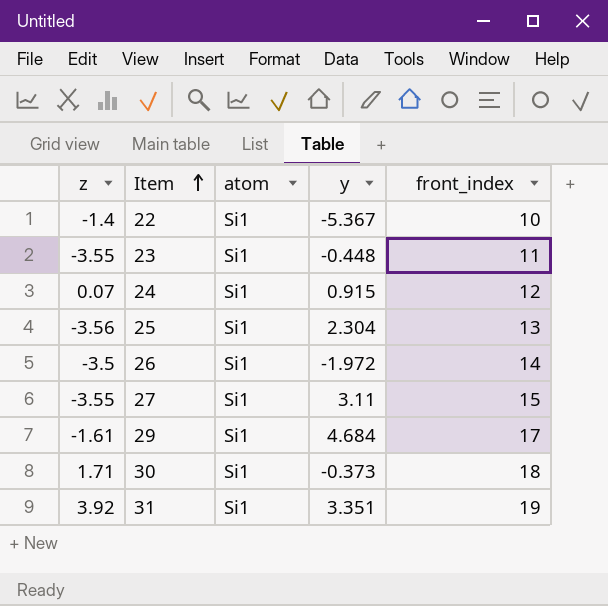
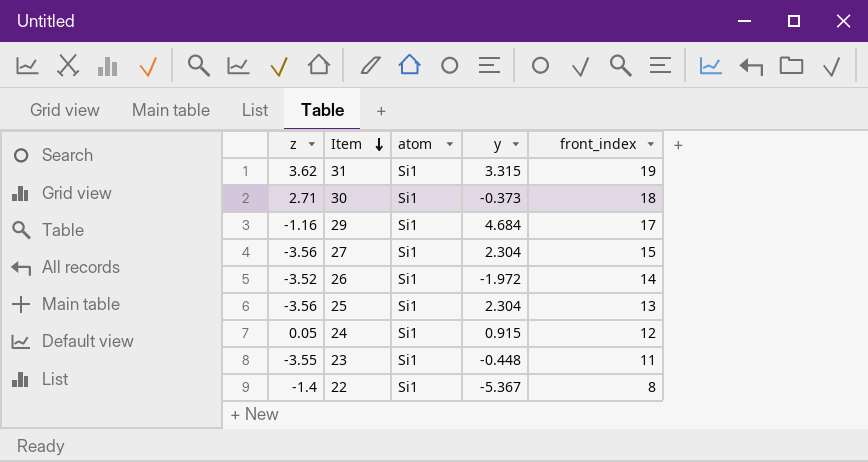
row order: Item ascending -> Item descending
31 | z: 3.92 -> 3.62
31 | y: 3.351 -> 3.315
30 | z: 1.71 -> 2.71
29 | z: -1.61 -> -1.16
27 | z: -3.55 -> -3.56
27 | y: 3.11 -> 2.304
26 | z: -3.5 -> -3.52
24 | z: 0.07 -> 0.05
22 | front_index: 10 -> 8

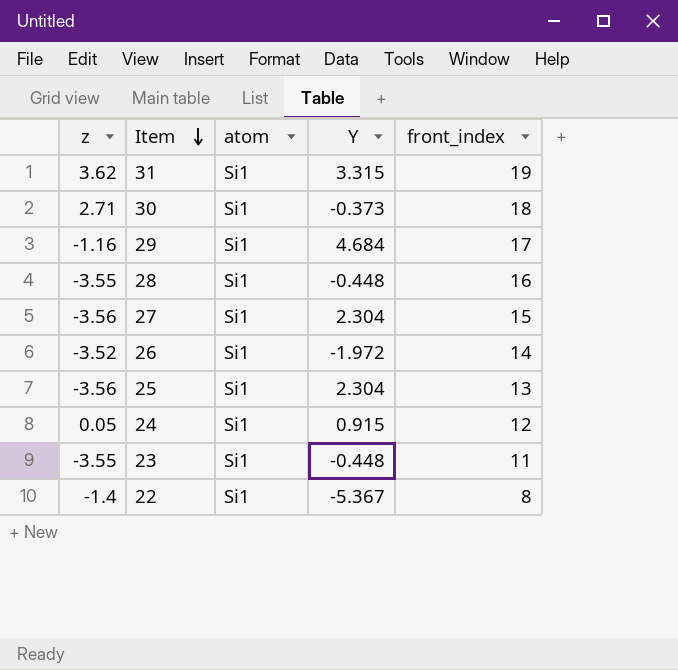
column name: y -> Y
row 28: none -> -3.55 | Si1 | -0.448 | 16

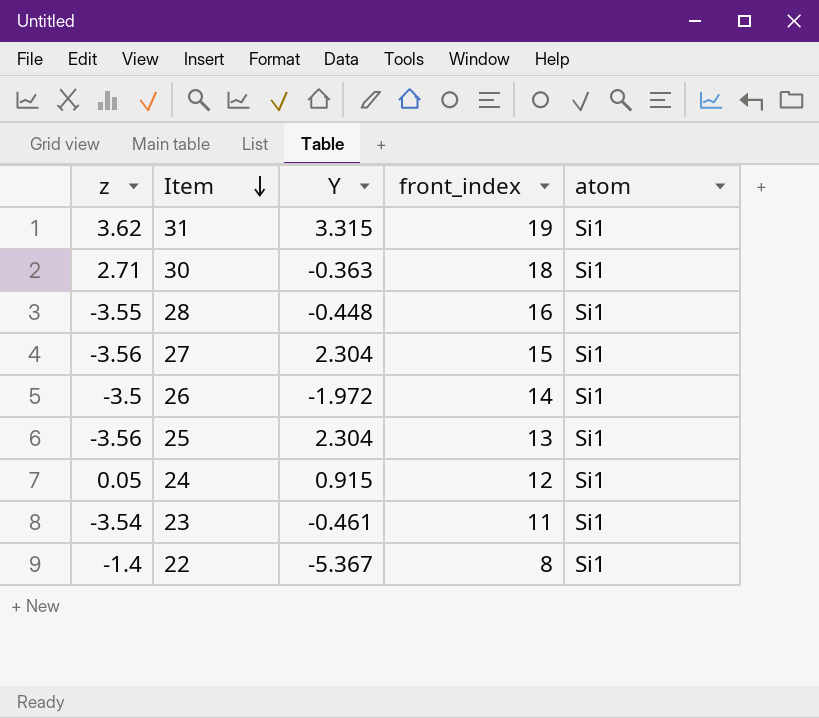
column atom | position: 3 -> 5
row 29: -1.16 | Si1 | 4.684 | 17 -> none
30 | Y: -0.373 -> -0.363
26 | z: -3.52 -> -3.5
23 | z: -3.55 -> -3.54
23 | Y: -0.448 -> -0.461

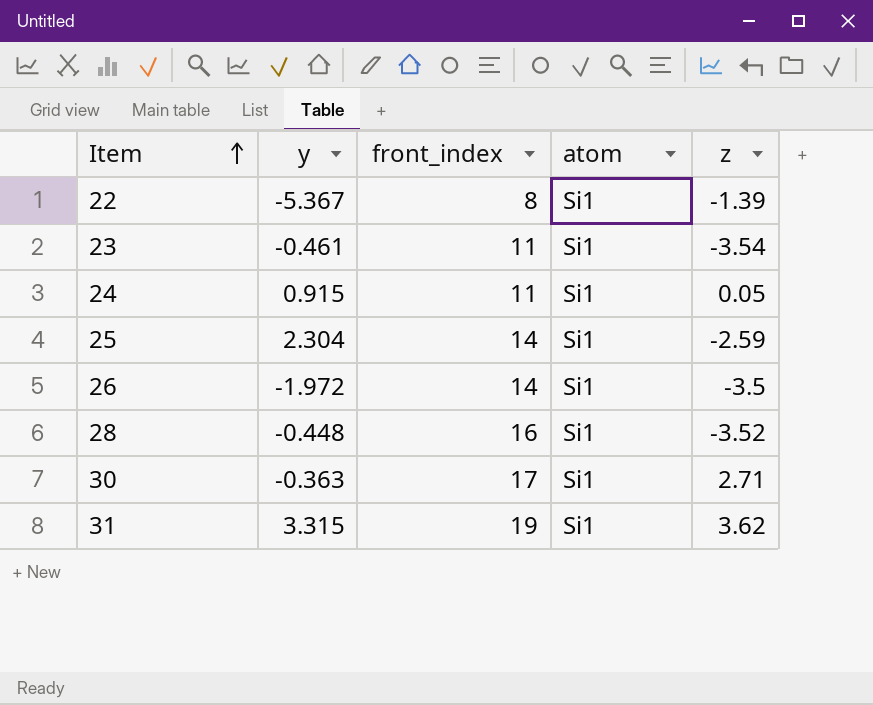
row order: Item descending -> Item ascending
column name: Y -> y
column z | position: 1 -> 5
row 27: -3.56 | 2.304 | 15 | Si1 -> none
22 | z: -1.4 -> -1.39
24 | front_index: 12 -> 11
25 | front_index: 13 -> 14
25 | z: -3.56 -> -2.59
28 | z: -3.55 -> -3.52
30 | front_index: 18 -> 17

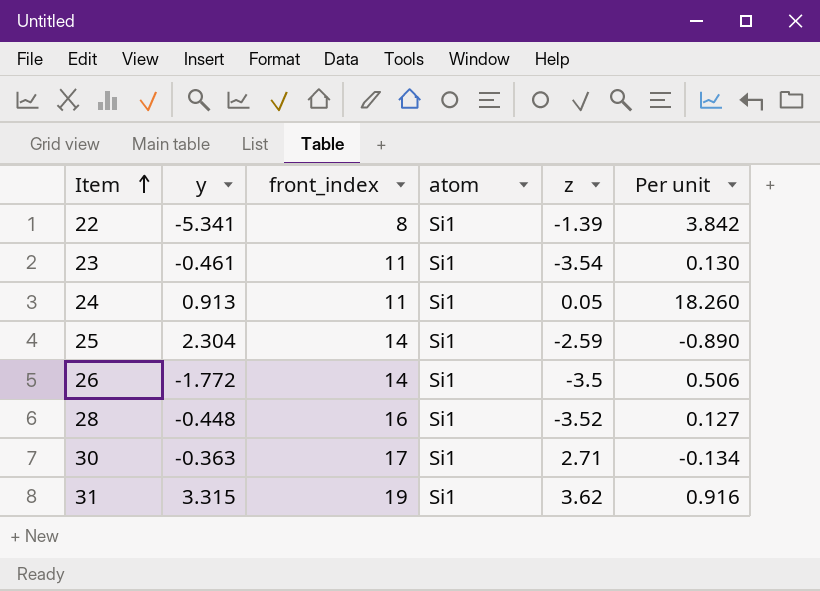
column Per unit | formula: none -> [y] / [z]
22 | y: -5.367 -> -5.341
24 | y: 0.915 -> 0.913
26 | y: -1.972 -> -1.772

